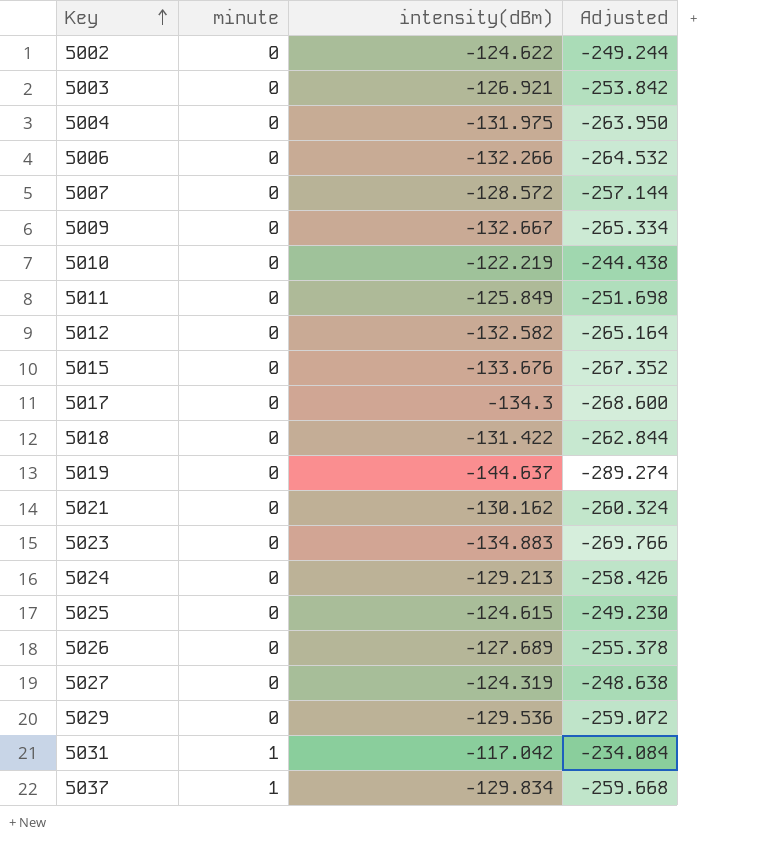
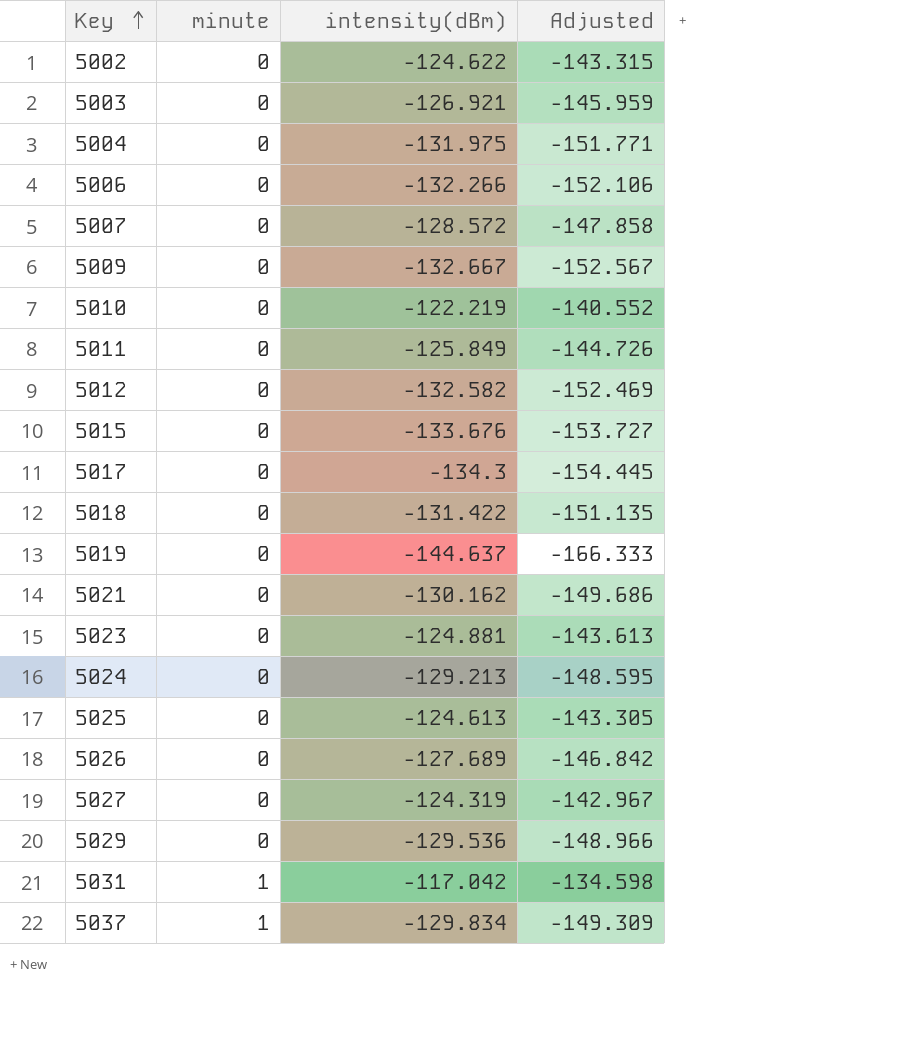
column Adjusted | formula: [intensity(dBm)] * 2 -> [intensity(dBm)] * 1.15
5023 | intensity(dBm): -134.883 -> -124.881
5025 | intensity(dBm): -124.615 -> -124.613

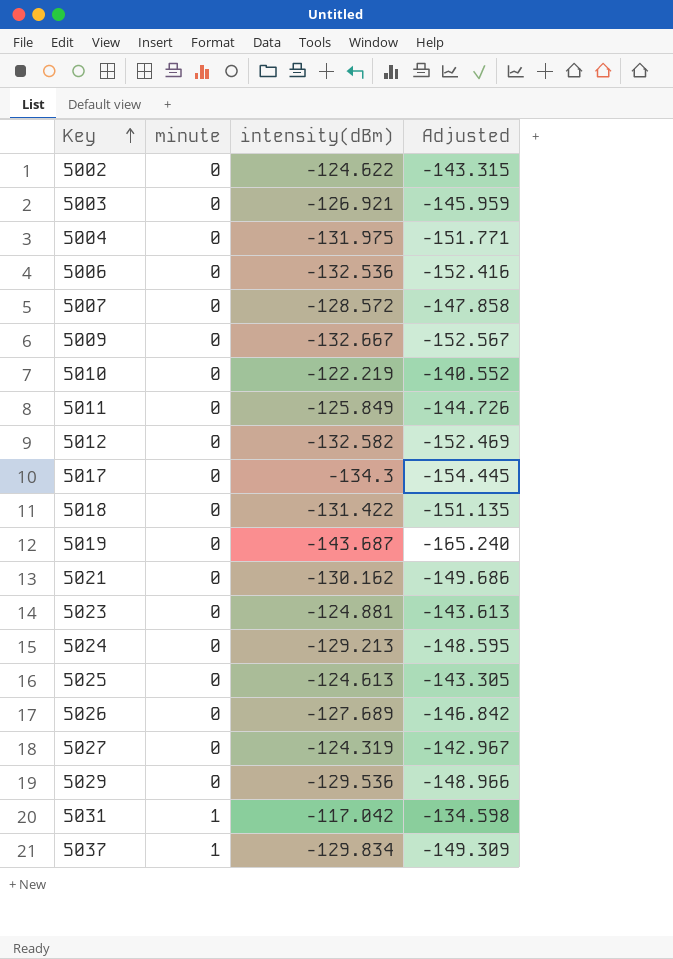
row 5015: 0 | -133.676 | -153.727 -> none
5006 | intensity(dBm): -132.266 -> -132.536
5006 | Adjusted: -152.106 -> -152.416
5019 | intensity(dBm): -144.637 -> -143.687
5019 | Adjusted: -166.333 -> -165.240

